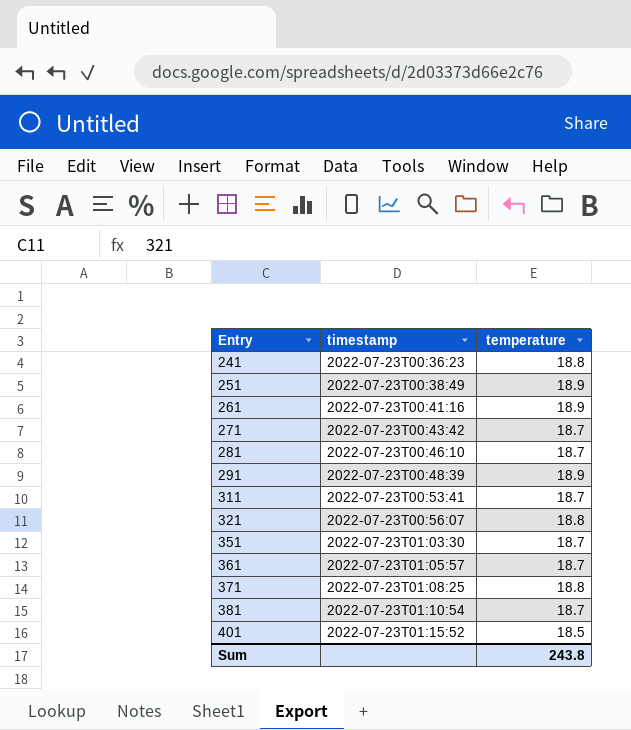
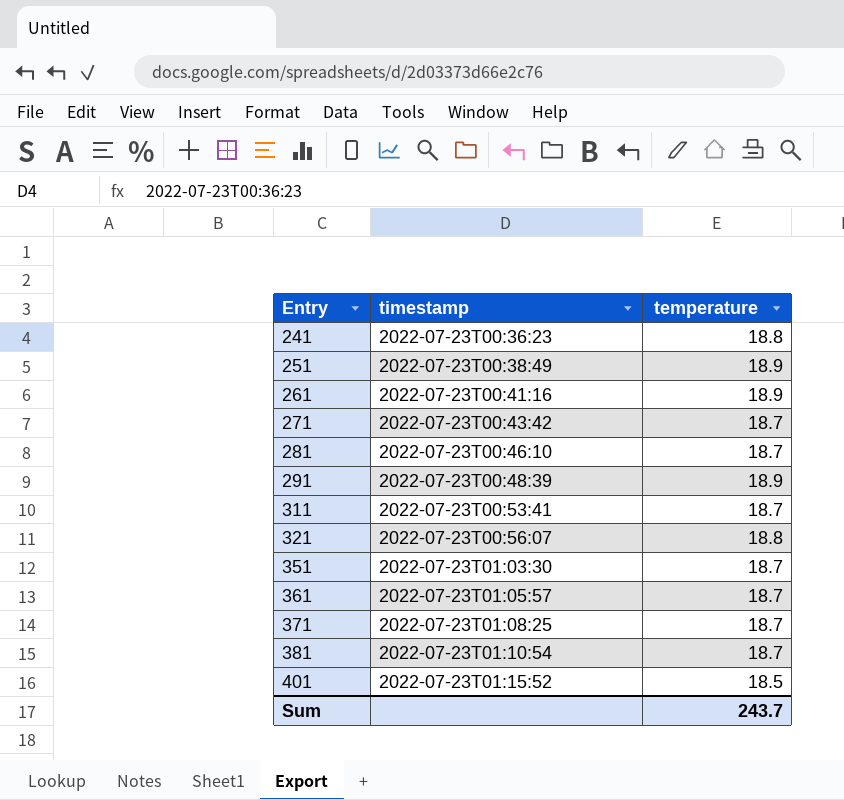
371 | temperature: 18.8 -> 18.7
Sum | temperature: 243.8 -> 243.7

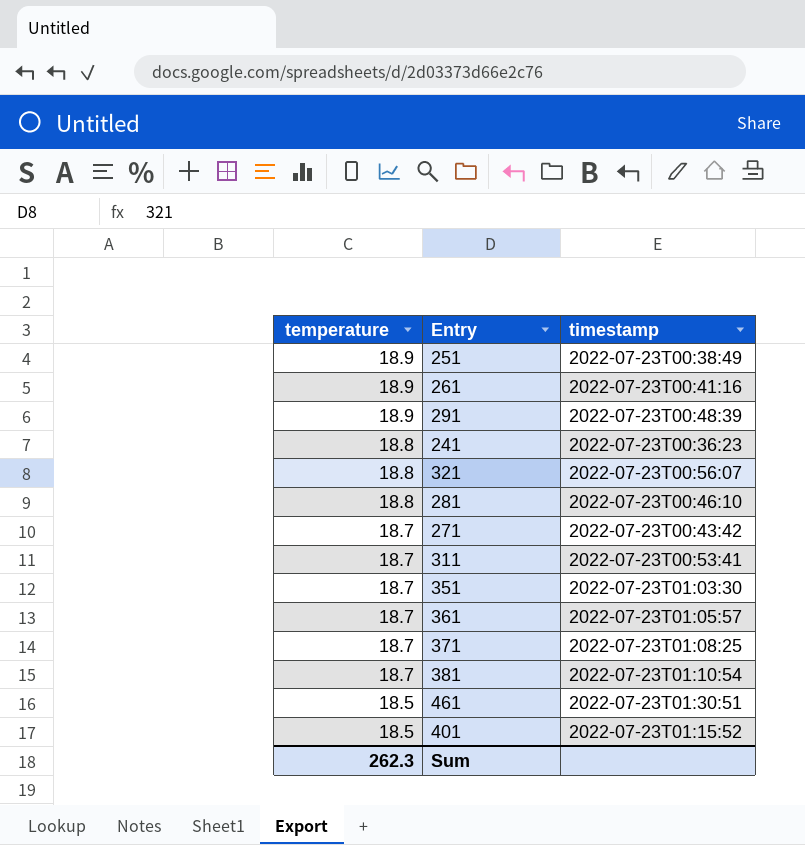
row order: Entry ascending -> temperature descending
column temperature | position: 3 -> 1
281 | temperature: 18.7 -> 18.8
row 461: none -> 18.5 | 2022-07-23T01:30:51
Sum | temperature: 243.7 -> 262.3

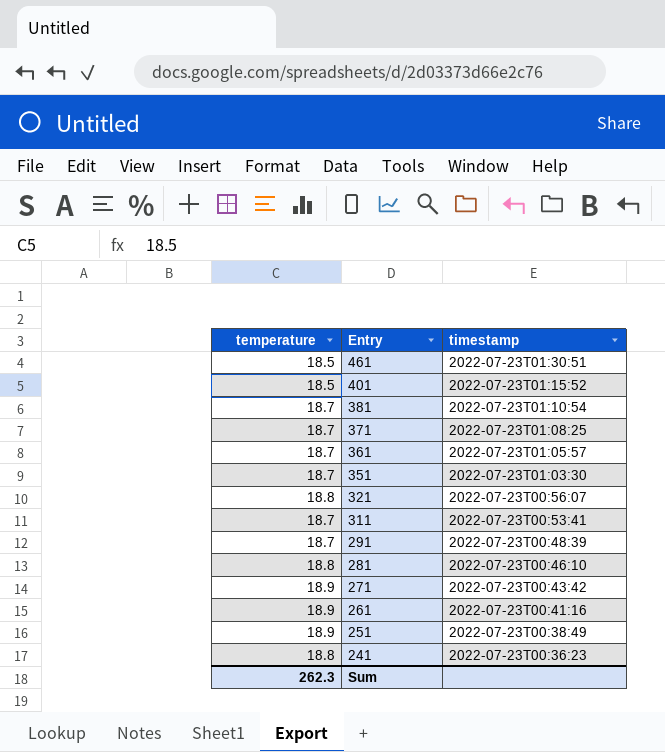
row order: temperature descending -> Entry descending
291 | temperature: 18.9 -> 18.7
271 | temperature: 18.7 -> 18.9

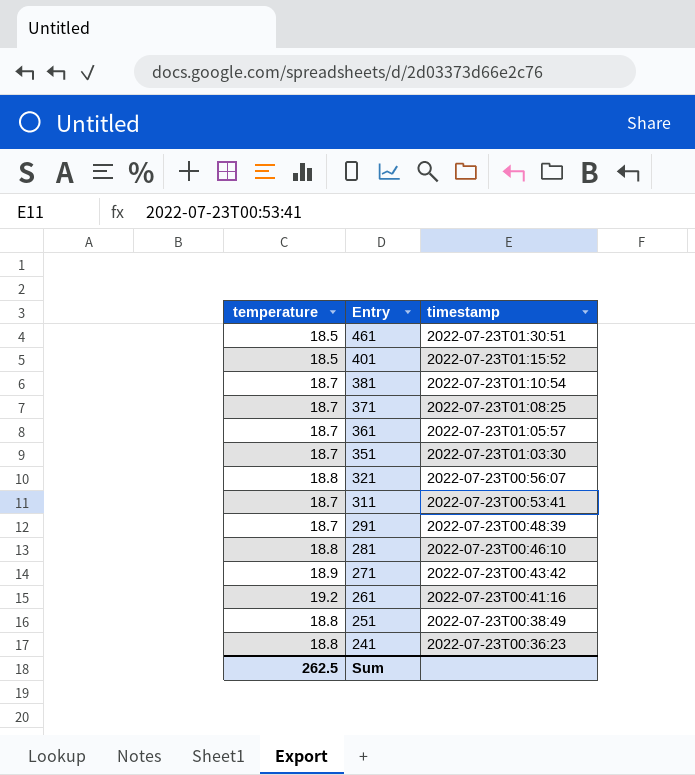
261 | temperature: 18.9 -> 19.2
251 | temperature: 18.9 -> 18.8
Sum | temperature: 262.3 -> 262.5

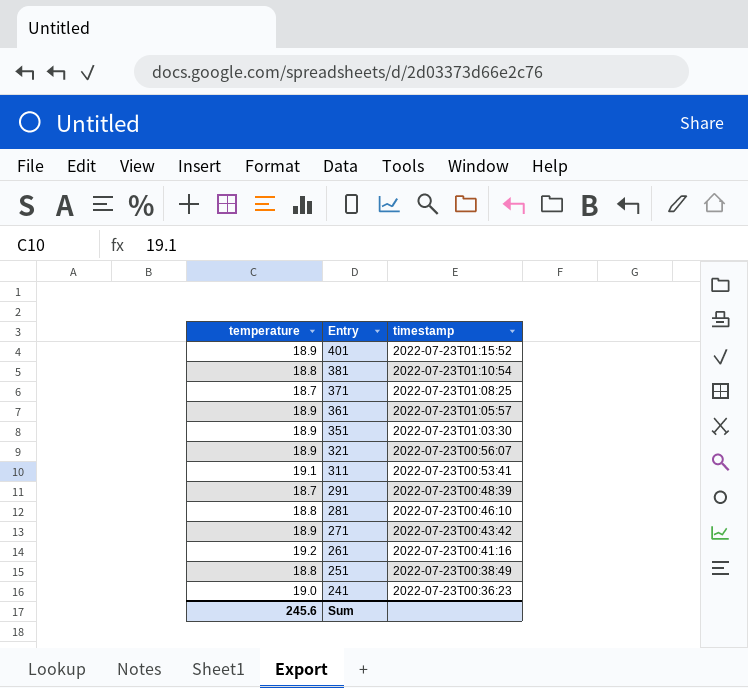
row 461: 18.5 | 2022-07-23T01:30:51 -> none
401 | temperature: 18.5 -> 18.9
381 | temperature: 18.7 -> 18.8
361 | temperature: 18.7 -> 18.9
351 | temperature: 18.7 -> 18.9
321 | temperature: 18.8 -> 18.9
311 | temperature: 18.7 -> 19.1
241 | temperature: 18.8 -> 19.0
Sum | temperature: 262.5 -> 245.6

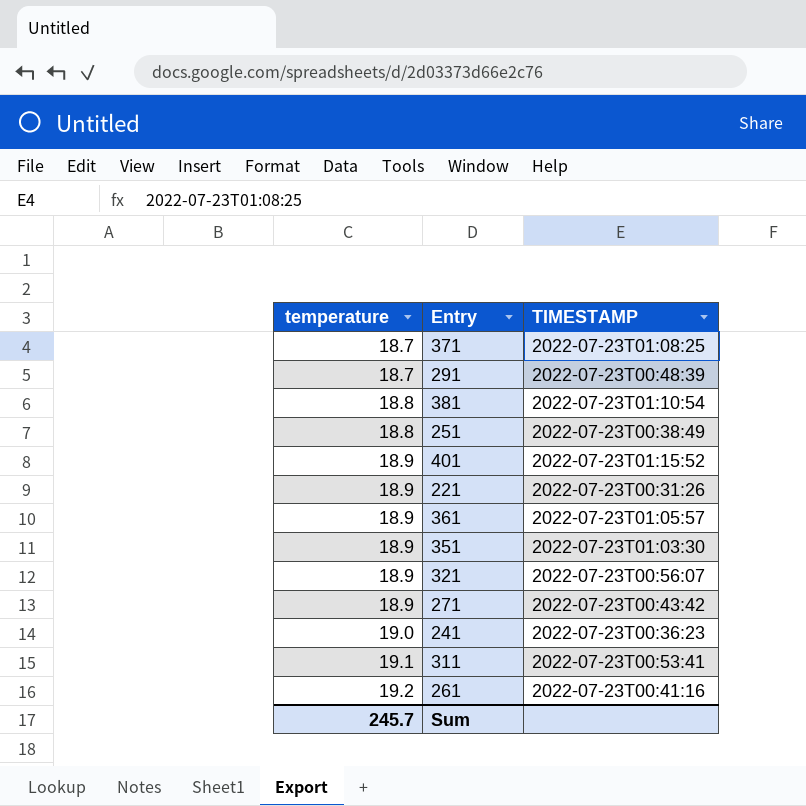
row order: Entry descending -> temperature ascending
column name: timestamp -> TIMESTAMP
row 281: 18.8 | 2022-07-23T00:46:10 -> none
row 221: none -> 18.9 | 2022-07-23T00:31:26
Sum | temperature: 245.6 -> 245.7

